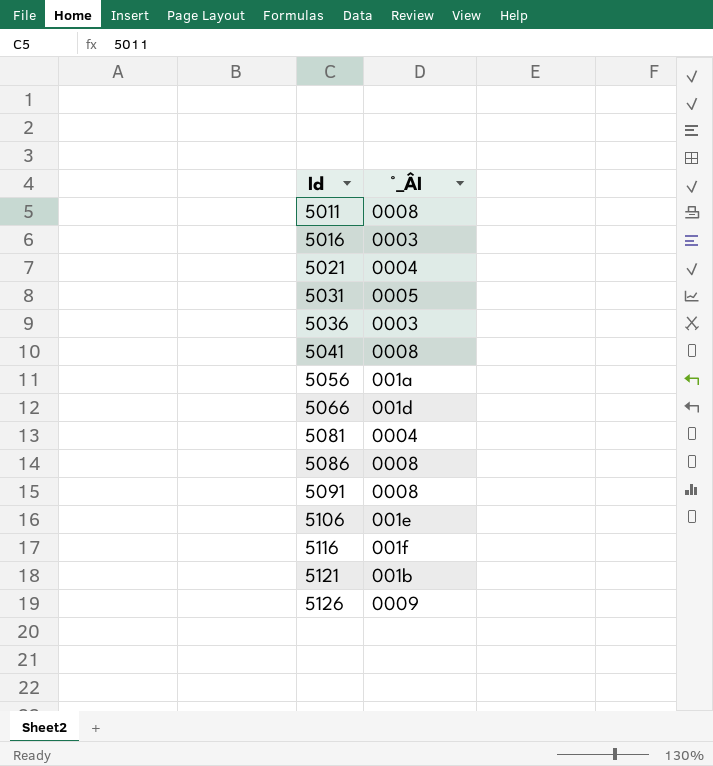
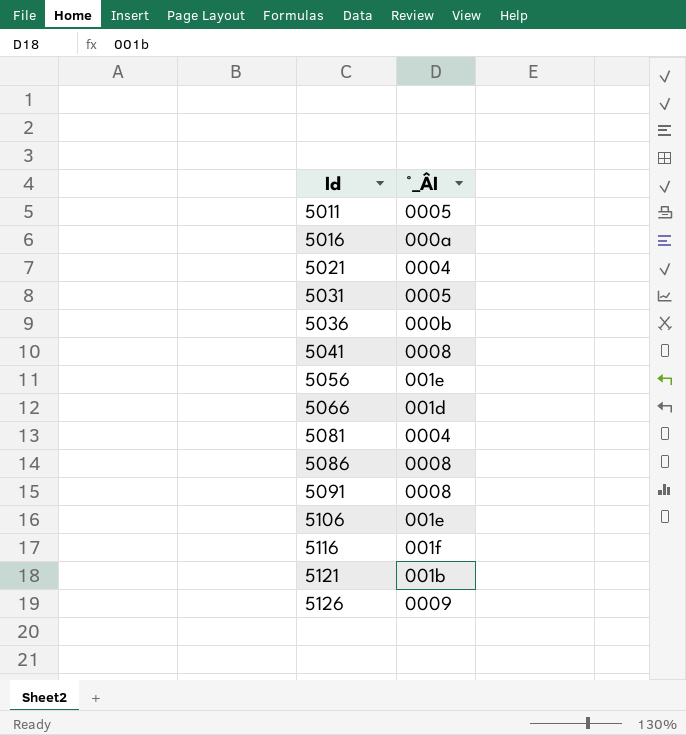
5011 | °_ÂI: 0008 -> 0005
5016 | °_ÂI: 0003 -> 000a
5036 | °_ÂI: 0003 -> 000b
5056 | °_ÂI: 001a -> 001e

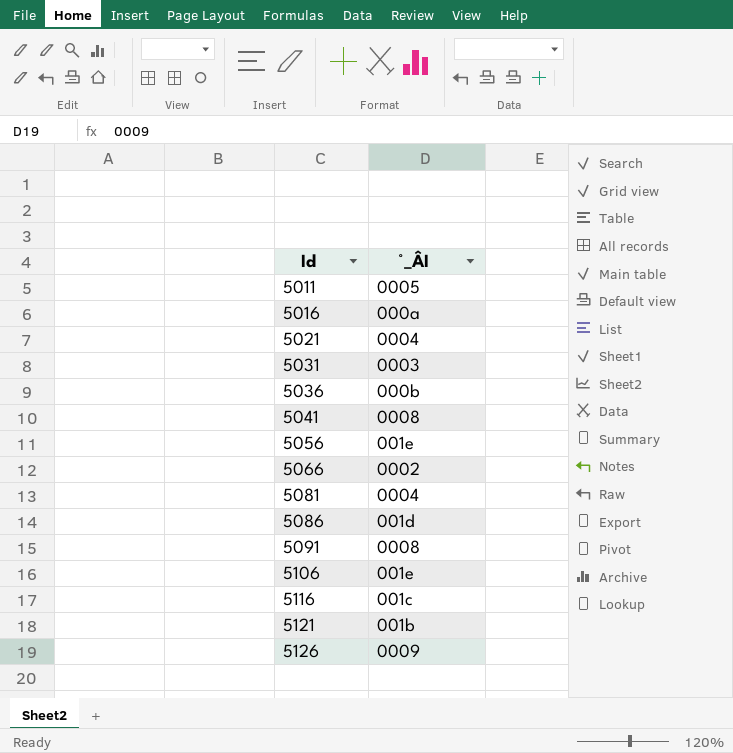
5031 | °_ÂI: 0005 -> 0003
5066 | °_ÂI: 001d -> 0002
5086 | °_ÂI: 0008 -> 001d
5116 | °_ÂI: 001f -> 001c

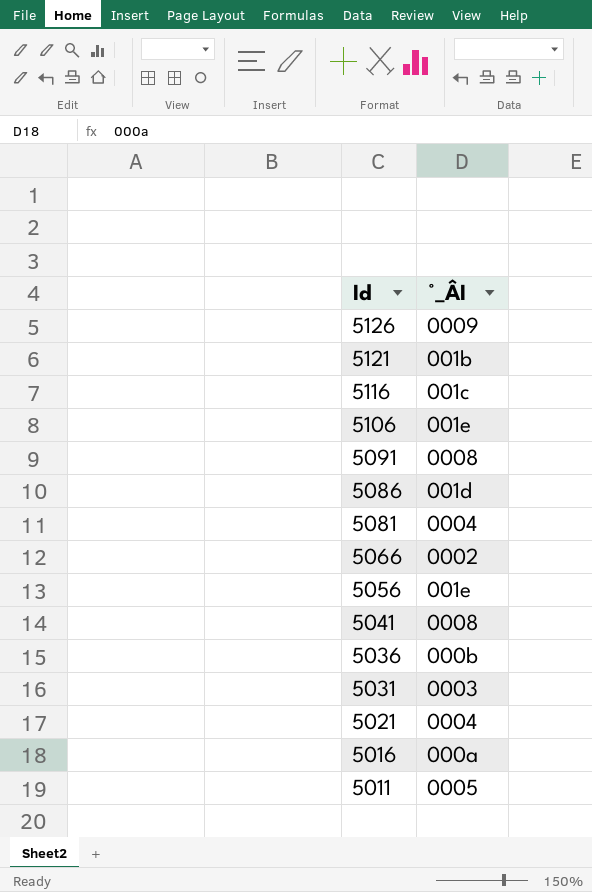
row order: Id ascending -> Id descending

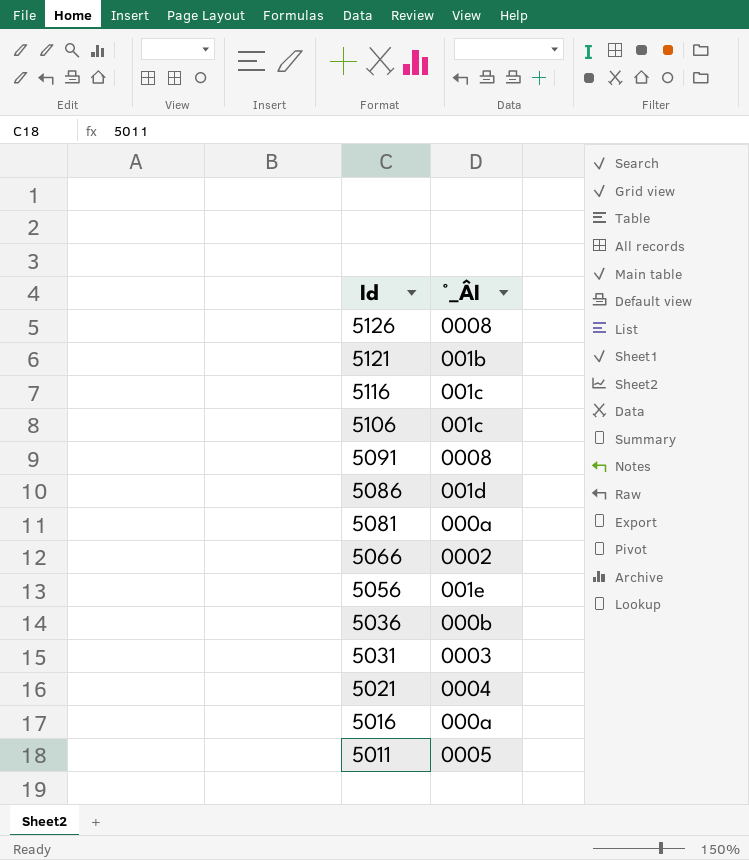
row 5041: 0008 -> none
5126 | °_ÂI: 0009 -> 0008
5106 | °_ÂI: 001e -> 001c
5081 | °_ÂI: 0004 -> 000a

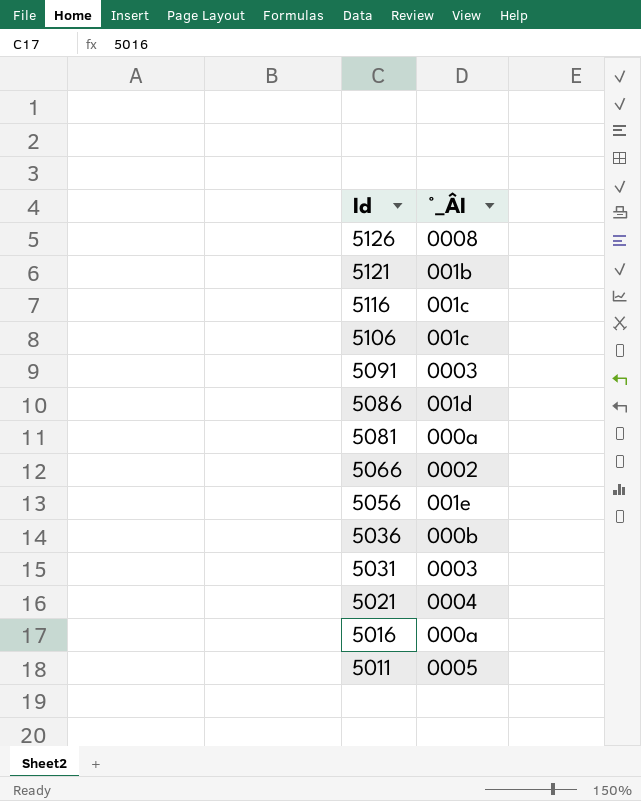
5091 | °_ÂI: 0008 -> 0003

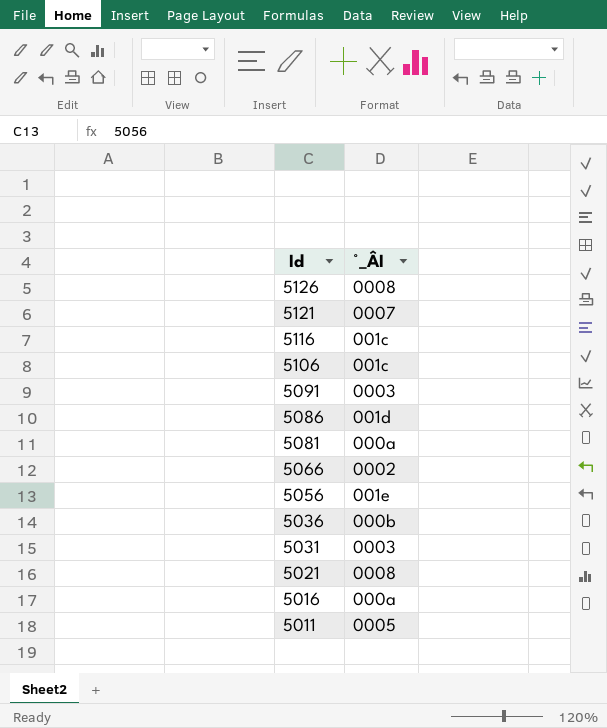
5121 | °_ÂI: 001b -> 0007
5021 | °_ÂI: 0004 -> 0008

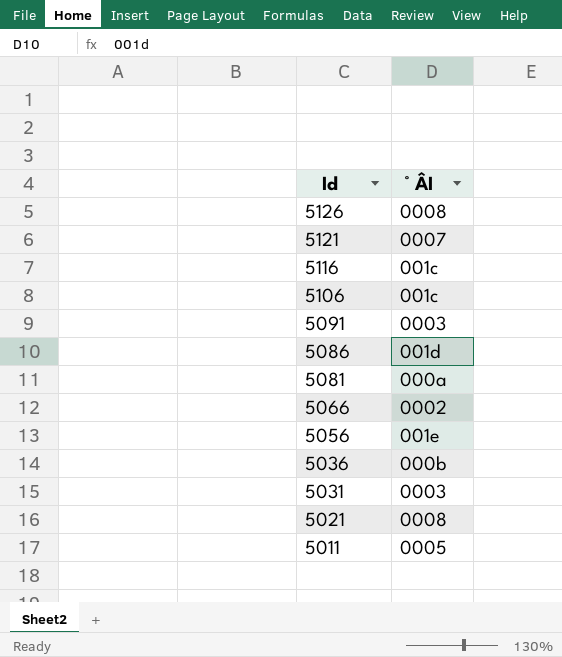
column name: °_ÂI -> ° ÂI
row 5016: 000a -> none

